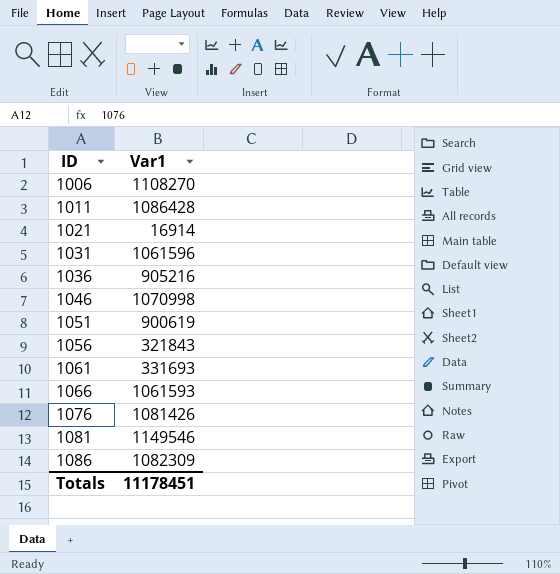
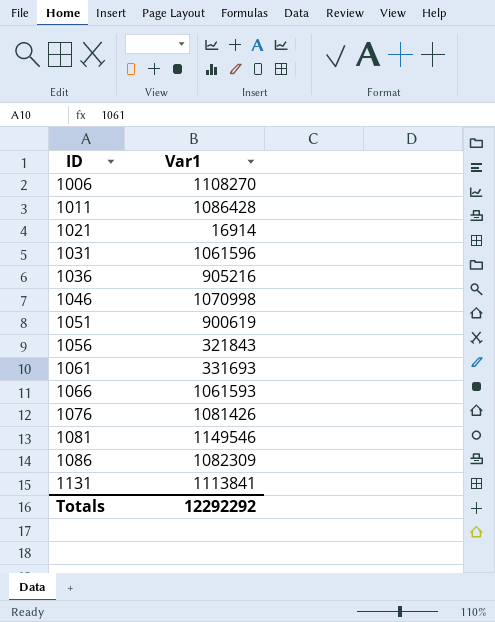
row 1131: none -> 1113841
Totals | Var1: 11178451 -> 12292292

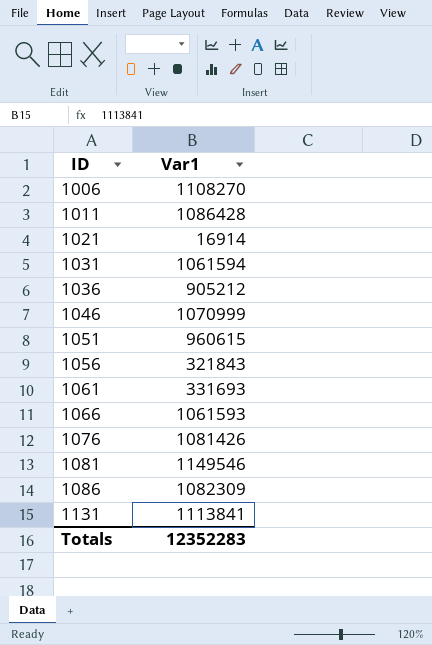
1031 | Var1: 1061596 -> 1061594
1036 | Var1: 905216 -> 905212
1046 | Var1: 1070998 -> 1070999
1051 | Var1: 900619 -> 960615
Totals | Var1: 12292292 -> 12352283

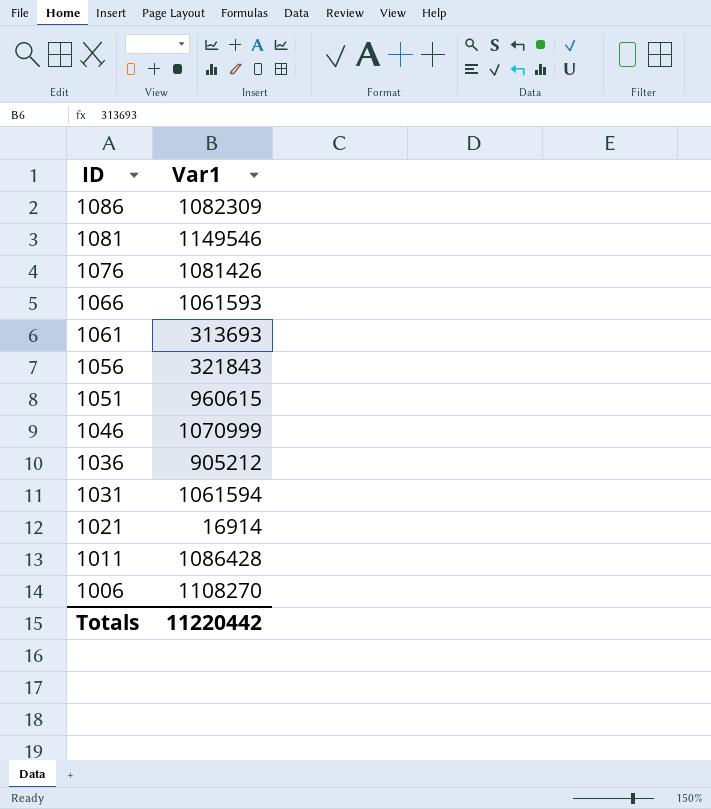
row order: ID ascending -> ID descending
row 1131: 1113841 -> none
1061 | Var1: 331693 -> 313693
Totals | Var1: 12352283 -> 11220442

